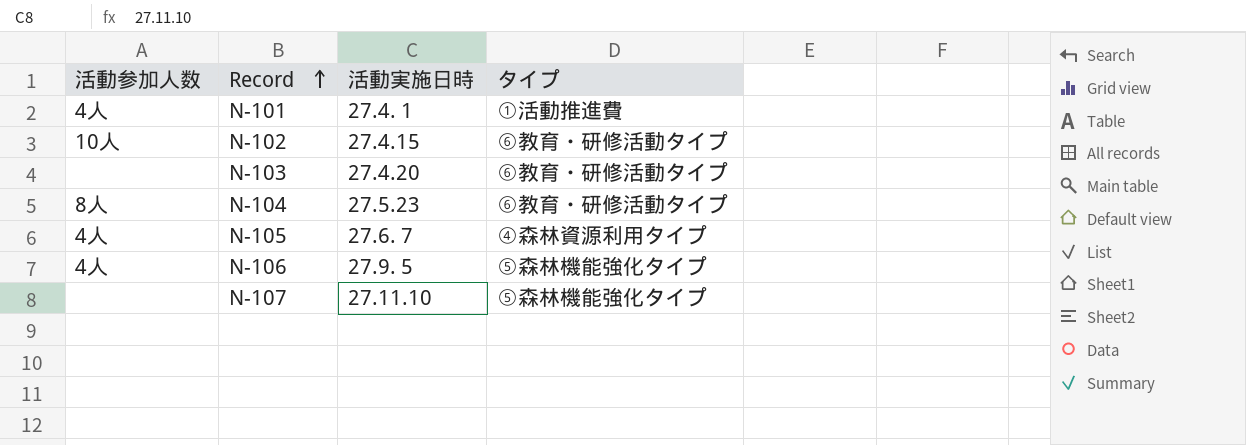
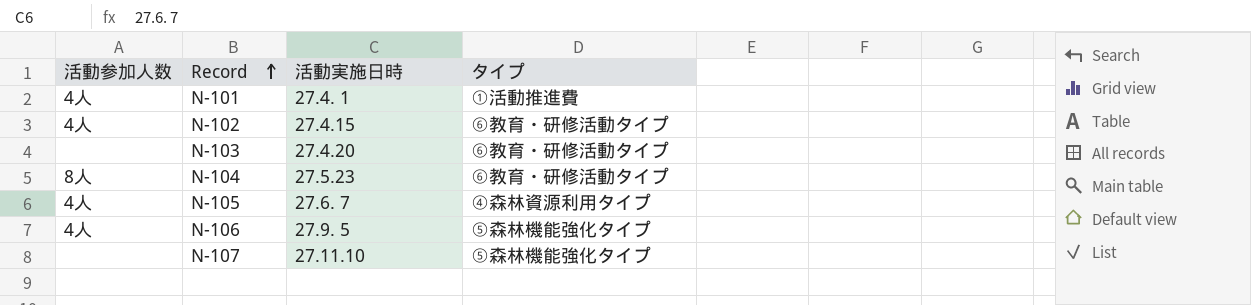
N-102 | 活動参加人数: 10人 -> 4人

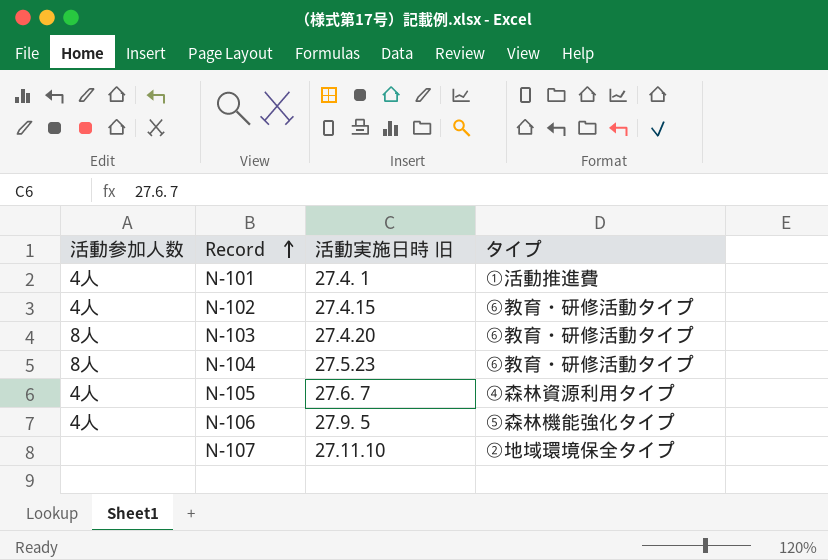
column name: 活動実施日時 -> 活動実施日時 旧
N-103 | 活動参加人数: none -> 8人
N-107 | タイプ: ⑤森林機能強化タイプ -> ②地域環境保全タイプ

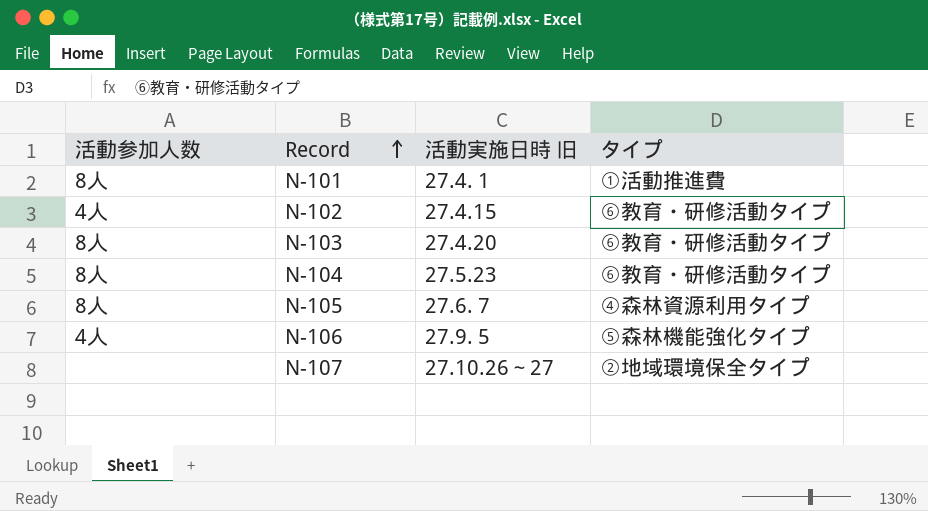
N-101 | 活動参加人数: 4人 -> 8人
N-105 | 活動参加人数: 4人 -> 8人
N-107 | 活動実施日時 旧: 27.11.10 -> 27.10.26～27

